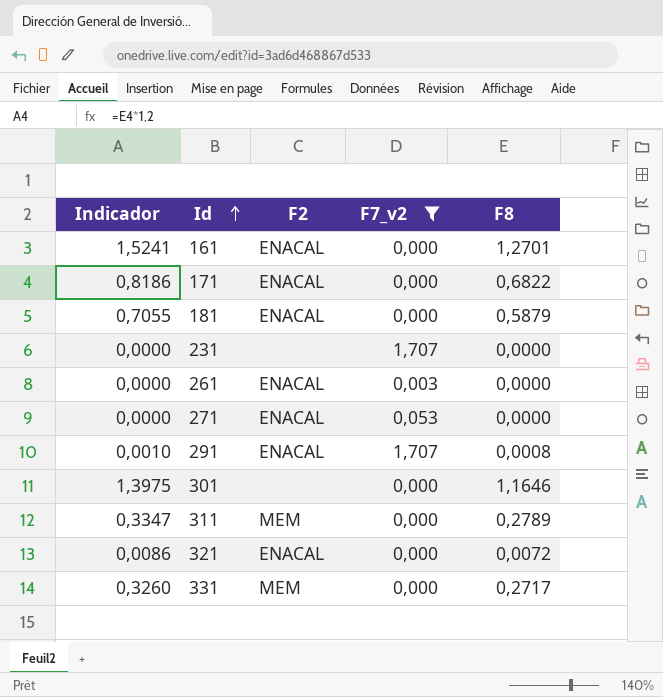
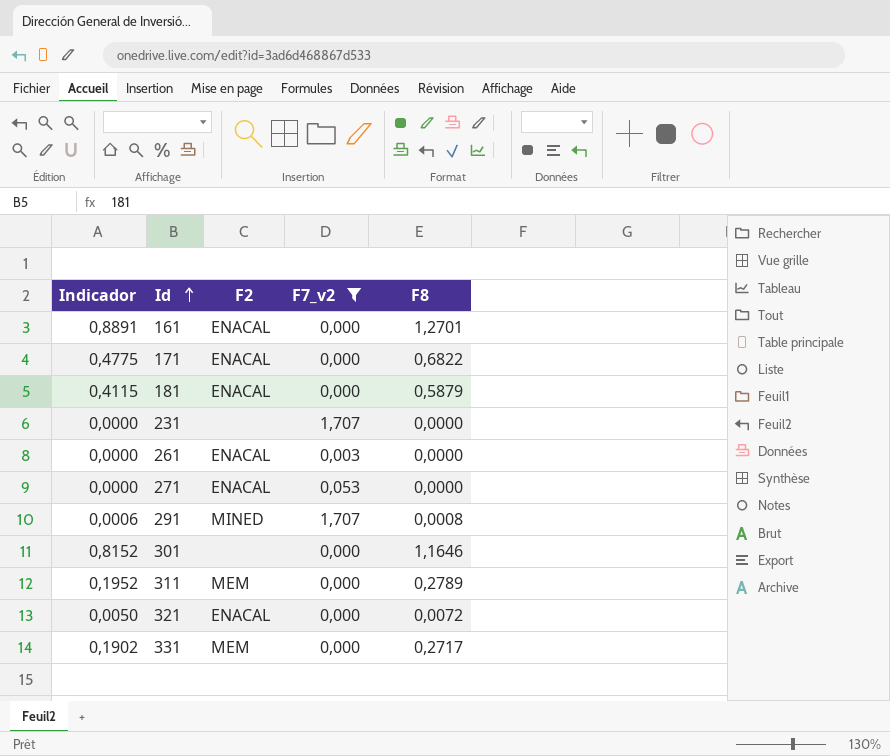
column Indicador | formula: [F8] * 1,2 -> [F8] * 0,7
291 | F2: ENACAL -> MINED

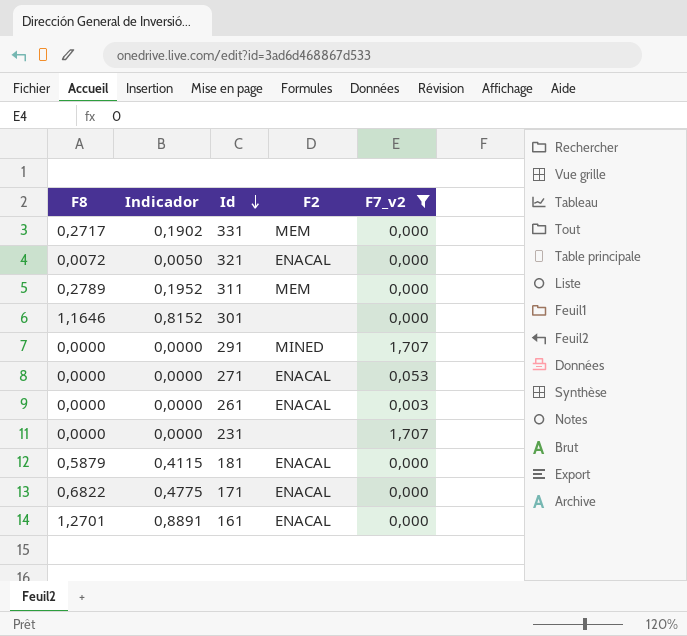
row order: Id ascending -> Id descending
column F8 | position: 5 -> 1
291 | F8: 0,0008 -> 0,0000
291 | Indicador: 0,0006 -> 0,0000

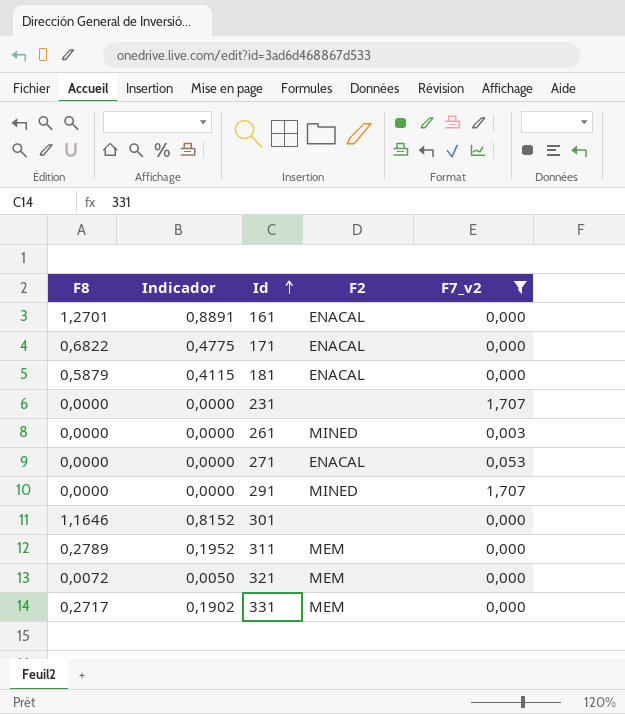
row order: Id descending -> Id ascending
261 | F2: ENACAL -> MINED
321 | F2: ENACAL -> MEM

